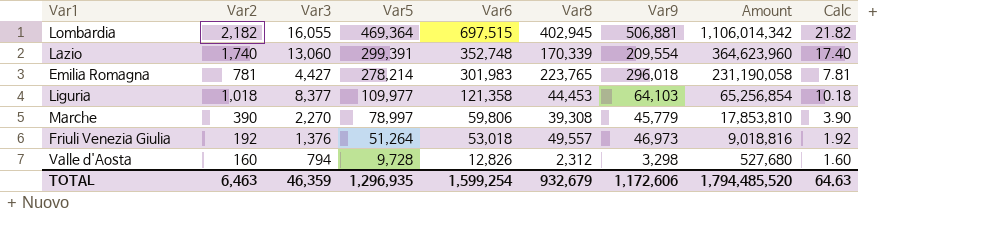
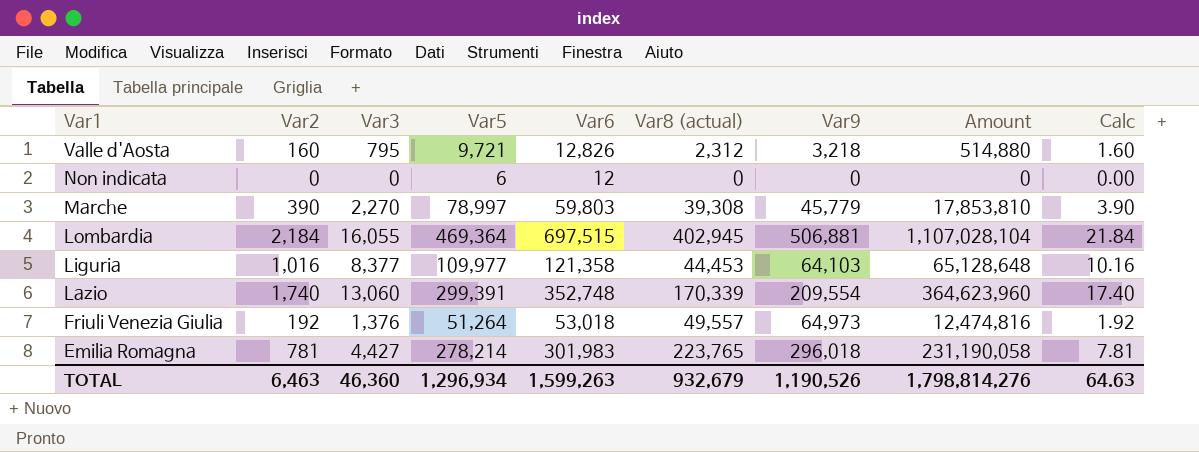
row order: Var5 descending -> Var1 descending
column name: Var8 -> Var8 (actual)
Valle d'Aosta | Var3: 794 -> 795
Valle d'Aosta | Var5: 9,728 -> 9,721
Valle d'Aosta | Var9: 3,298 -> 3,218
Valle d'Aosta | Amount: 527,680 -> 514,880
row Non indicata: none -> 0 | 0 | 6 | 12 | 0 | 0 | 0 | 0.00
Marche | Var6: 59,806 -> 59,803
Lombardia | Var2: 2,182 -> 2,184
Lombardia | Amount: 1,106,014,342 -> 1,107,028,104
Lombardia | Calc: 21.82 -> 21.84
Liguria | Var2: 1,018 -> 1,016
Liguria | Amount: 65,256,854 -> 65,128,648
Liguria | Calc: 10.18 -> 10.16
Friuli Venezia Giulia | Var9: 46,973 -> 64,973
Friuli Venezia Giulia | Amount: 9,018,816 -> 12,474,816
TOTAL | Var3: 46,359 -> 46,360
TOTAL | Var5: 1,296,935 -> 1,296,934
TOTAL | Var6: 1,599,254 -> 1,599,263
TOTAL | Var9: 1,172,606 -> 1,190,526
TOTAL | Amount: 1,794,485,520 -> 1,798,814,276

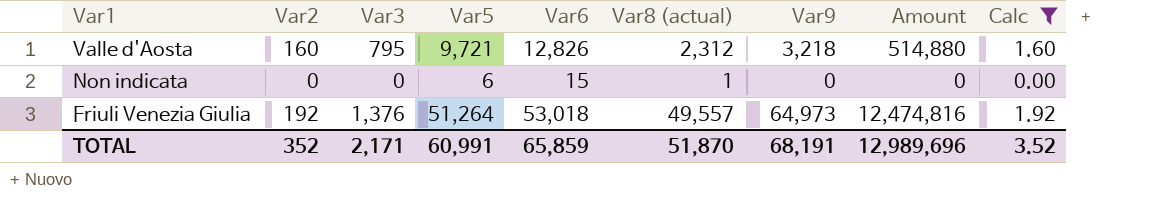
filter: none -> Calc <= 1.92
Non indicata | Var6: 12 -> 15
Non indicata | Var8 (actual): 0 -> 1
TOTAL | Var2: 6,463 -> 352
TOTAL | Var3: 46,360 -> 2,171
TOTAL | Var5: 1,296,934 -> 60,991
TOTAL | Var6: 1,599,263 -> 65,859
TOTAL | Var8 (actual): 932,679 -> 51,870
TOTAL | Var9: 1,190,526 -> 68,191
TOTAL | Amount: 1,798,814,276 -> 12,989,696
TOTAL | Calc: 64.63 -> 3.52

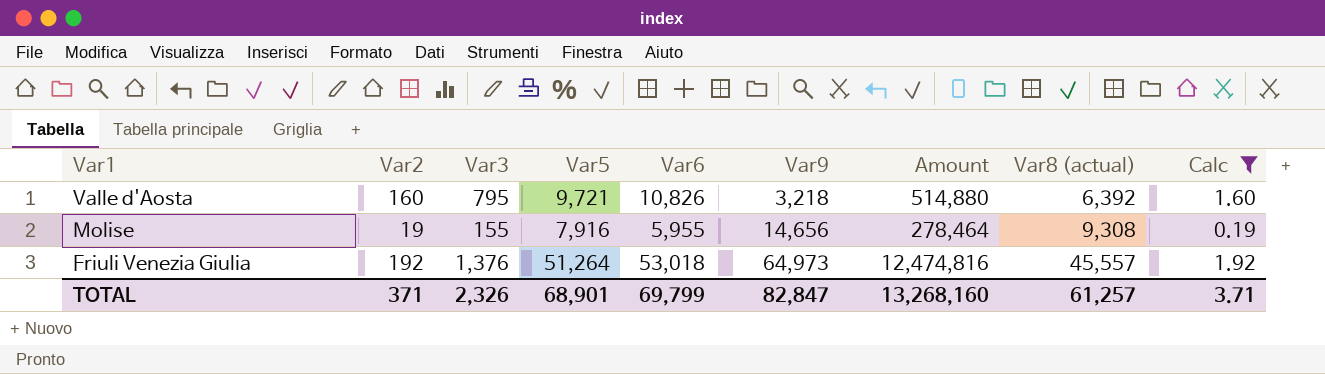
column Var8 (actual) | position: 6 -> 8
row Non indicata: 0 | 0 | 6 | 15 | 1 | 0 | 0 | 0.00 -> none
Valle d'Aosta | Var6: 12,826 -> 10,826
Valle d'Aosta | Var8 (actual): 2,312 -> 6,392
row Molise: none -> 19 | 155 | 7,916 | 5,955 | 14,656 | 278,464 | 9,308 | 0.19
Friuli Venezia Giulia | Var8 (actual): 49,557 -> 45,557
TOTAL | Var2: 352 -> 371
TOTAL | Var3: 2,171 -> 2,326
TOTAL | Var5: 60,991 -> 68,901
TOTAL | Var6: 65,859 -> 69,799
TOTAL | Var9: 68,191 -> 82,847
TOTAL | Amount: 12,989,696 -> 13,268,160
TOTAL | Var8 (actual): 51,870 -> 61,257
TOTAL | Calc: 3.52 -> 3.71

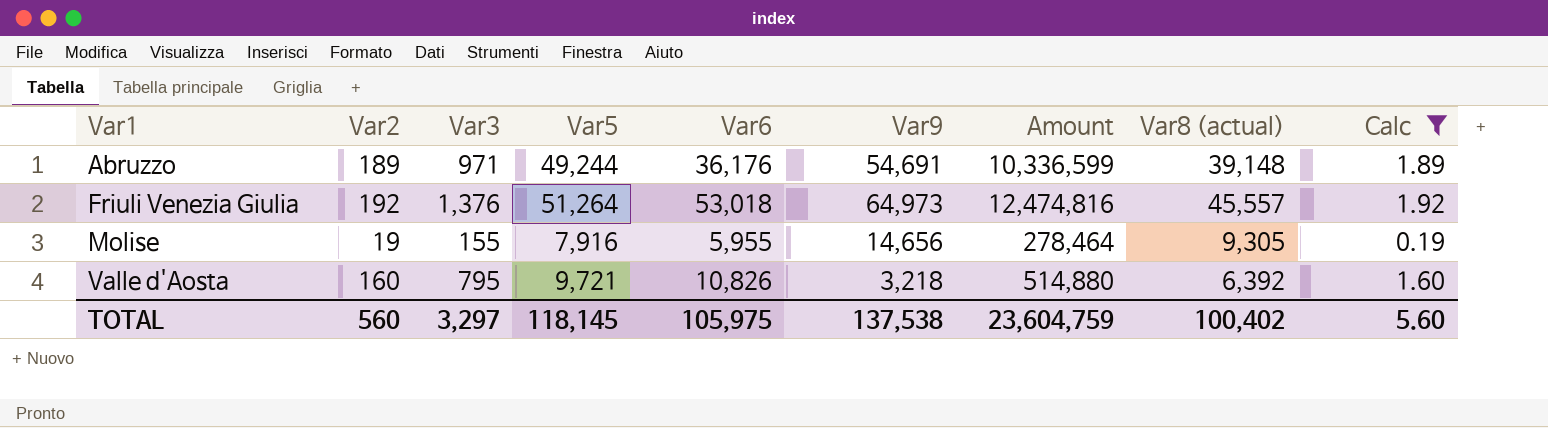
row order: Var1 descending -> Var1 ascending
row Abruzzo: none -> 189 | 971 | 49,244 | 36,176 | 54,691 | 10,336,599 | 39,148 | 1.89
Molise | Var8 (actual): 9,308 -> 9,305
TOTAL | Var2: 371 -> 560
TOTAL | Var3: 2,326 -> 3,297
TOTAL | Var5: 68,901 -> 118,145
TOTAL | Var6: 69,799 -> 105,975
TOTAL | Var9: 82,847 -> 137,538
TOTAL | Amount: 13,268,160 -> 23,604,759
TOTAL | Var8 (actual): 61,257 -> 100,402
TOTAL | Calc: 3.71 -> 5.60

